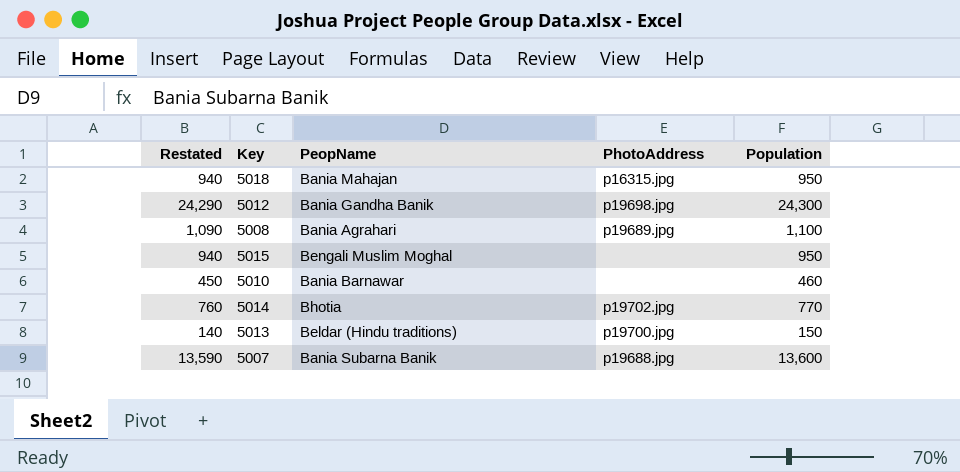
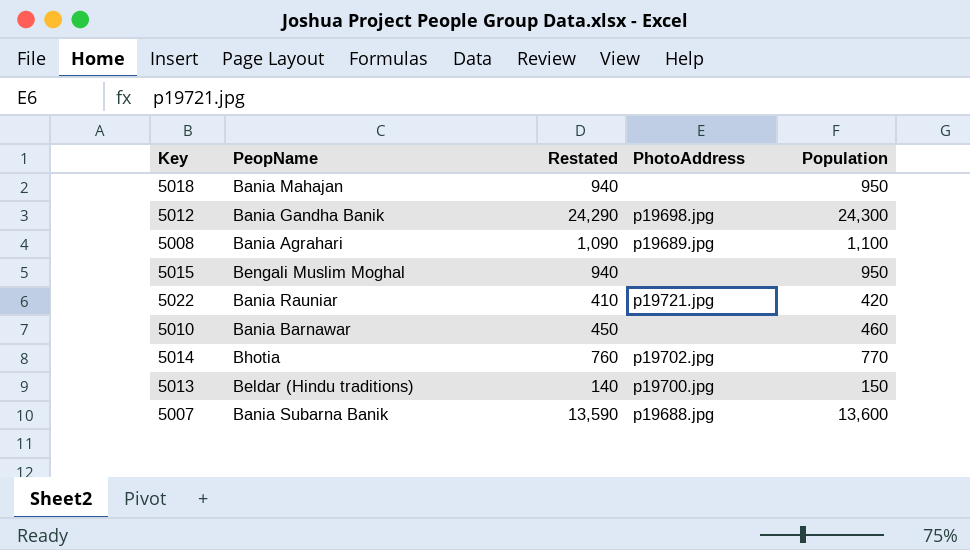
column Restated | position: 1 -> 3
5018 | PhotoAddress: p16315.jpg -> none
row 5022: none -> Bania Rauniar | 410 | p19721.jpg | 420

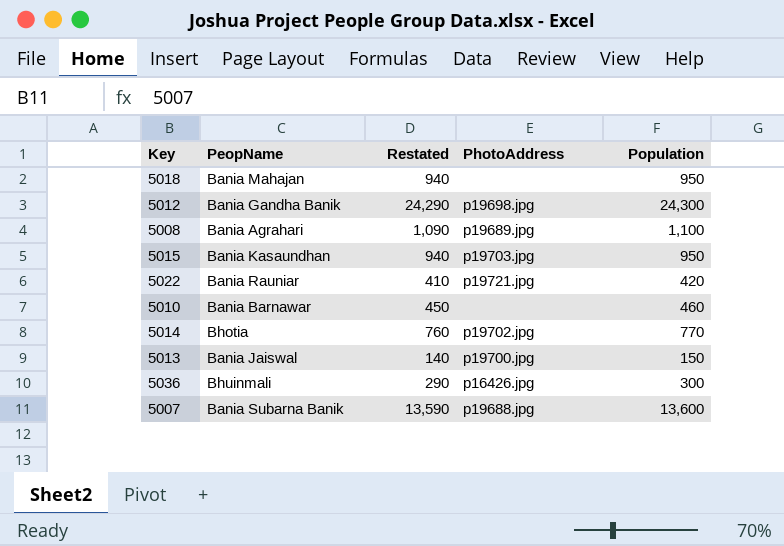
5015 | PeopName: Bengali Muslim Moghal -> Bania Kasaundhan
5015 | PhotoAddress: none -> p19703.jpg
5013 | PeopName: Beldar (Hindu traditions) -> Bania Jaiswal
row 5036: none -> Bhuinmali | 290 | p16426.jpg | 300

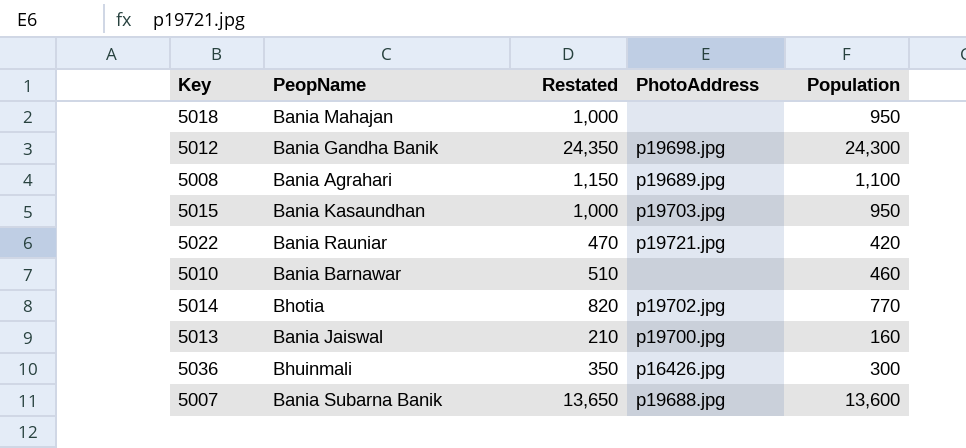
column Restated | formula: [Population] - 10 -> [Population] + 50
5013 | Population: 150 -> 160

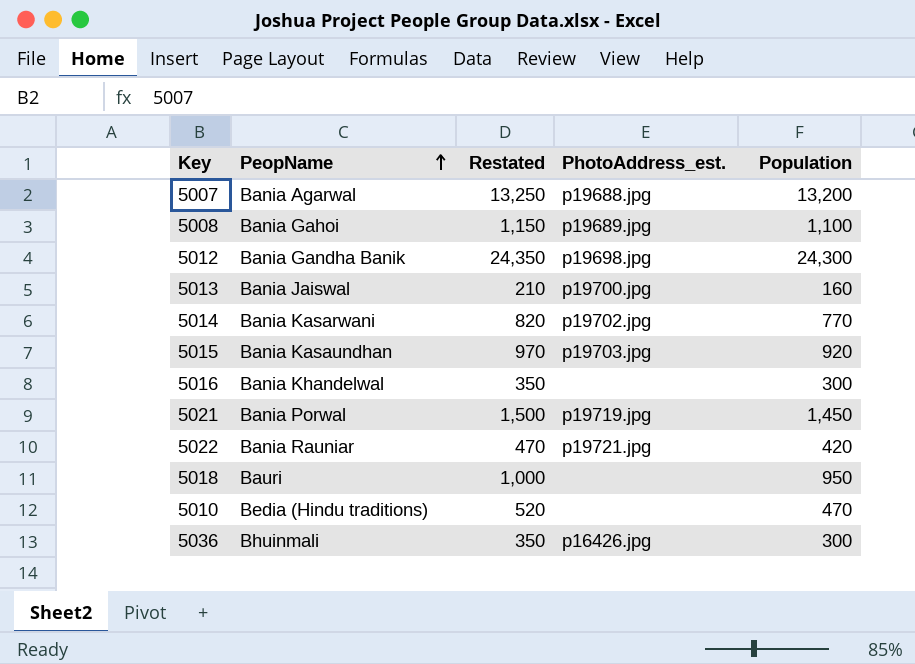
row order: none -> PeopName ascending
column name: PhotoAddress -> PhotoAddress_est.
5007 | PeopName: Bania Subarna Banik -> Bania Agarwal
5007 | Restated: 13,650 -> 13,250
5007 | Population: 13,600 -> 13,200
5008 | PeopName: Bania Agrahari -> Bania Gahoi
5014 | PeopName: Bhotia -> Bania Kasarwani
5015 | Restated: 1,000 -> 970
5015 | Population: 950 -> 920
row 5016: none -> Bania Khandelwal | 350 | none | 300
row 5021: none -> Bania Porwal | 1,500 | p19719.jpg | 1,450
5018 | PeopName: Bania Mahajan -> Bauri
5010 | PeopName: Bania Barnawar -> Bedia (Hindu traditions)
5010 | Restated: 510 -> 520
5010 | Population: 460 -> 470

